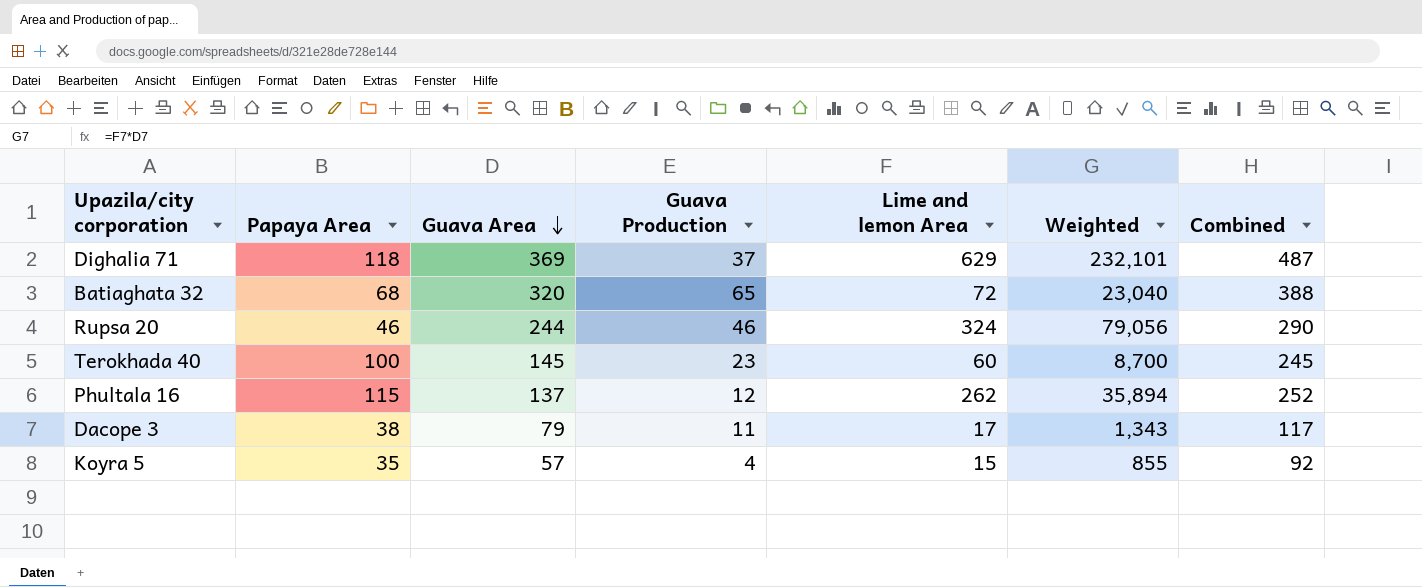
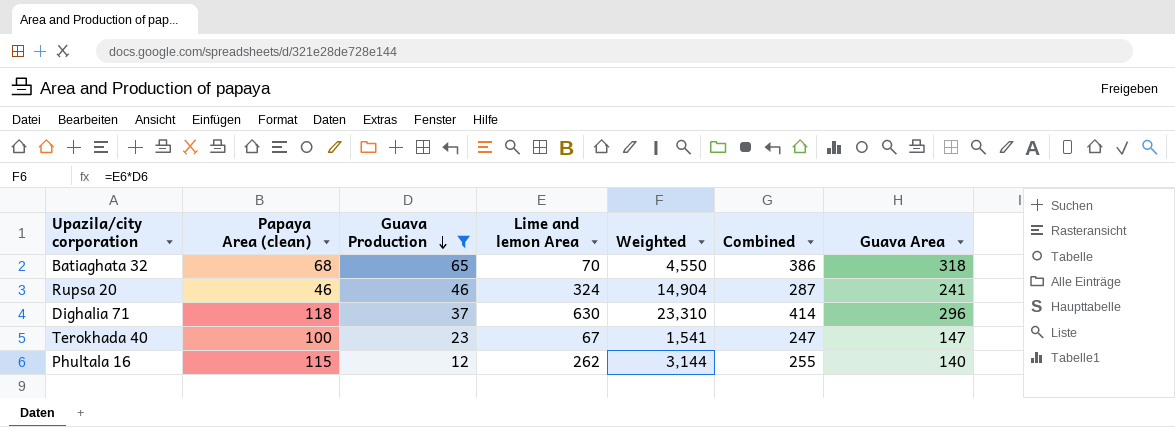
filter: none -> Guava Production >= 12
row order: Guava Area descending -> Guava Production descending
column name: Papaya Area -> Papaya Area (clean)
column Weighted | formula: [Guava Area] * [Lime and lemon Area] -> [Guava Production] * [Lime and lemon Area]
column Guava Area | position: 3 -> 7
Batiaghata 32 | Lime and lemon Area: 72 -> 70
Batiaghata 32 | Combined: 388 -> 386
Batiaghata 32 | Guava Area: 320 -> 318
Rupsa 20 | Combined: 290 -> 287
Rupsa 20 | Guava Area: 244 -> 241
Dighalia 71 | Lime and lemon Area: 629 -> 630
Dighalia 71 | Combined: 487 -> 414
Dighalia 71 | Guava Area: 369 -> 296
Terokhada 40 | Lime and lemon Area: 60 -> 67
Terokhada 40 | Combined: 245 -> 247
Terokhada 40 | Guava Area: 145 -> 147
Phultala 16 | Combined: 252 -> 255
Phultala 16 | Guava Area: 137 -> 140

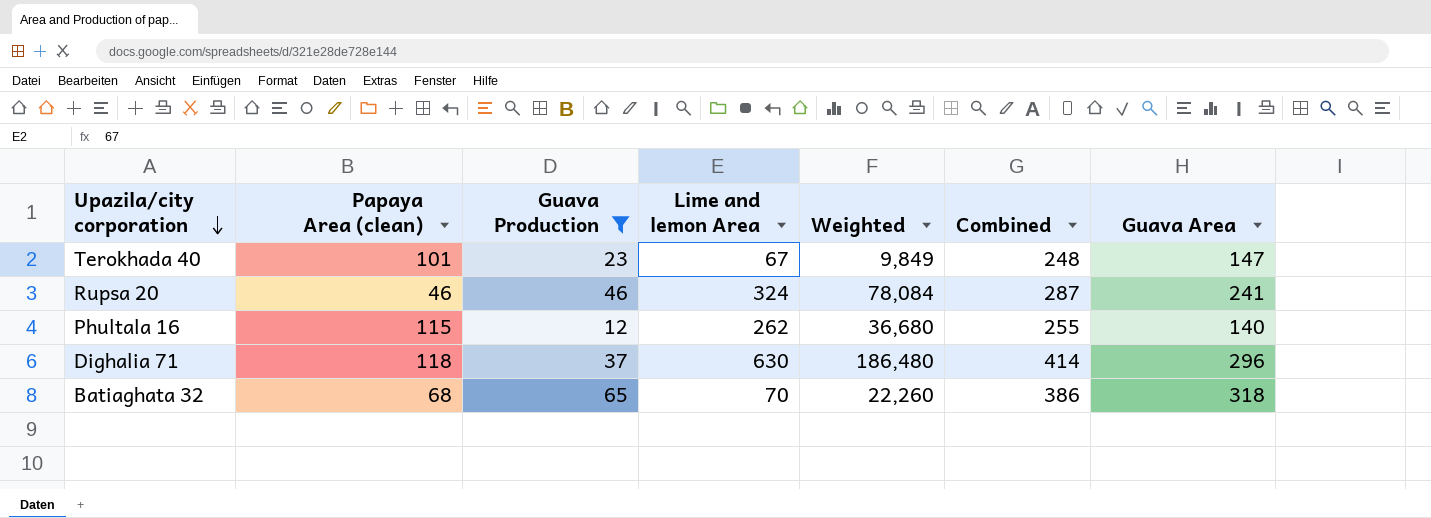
row order: Guava Production descending -> Upazila/city corporation descending
column Weighted | formula: [Guava Production] * [Lime and lemon Area] -> [Lime and lemon Area] * [Guava Area]
Terokhada 40 | Papaya Area (clean): 100 -> 101
Terokhada 40 | Combined: 247 -> 248

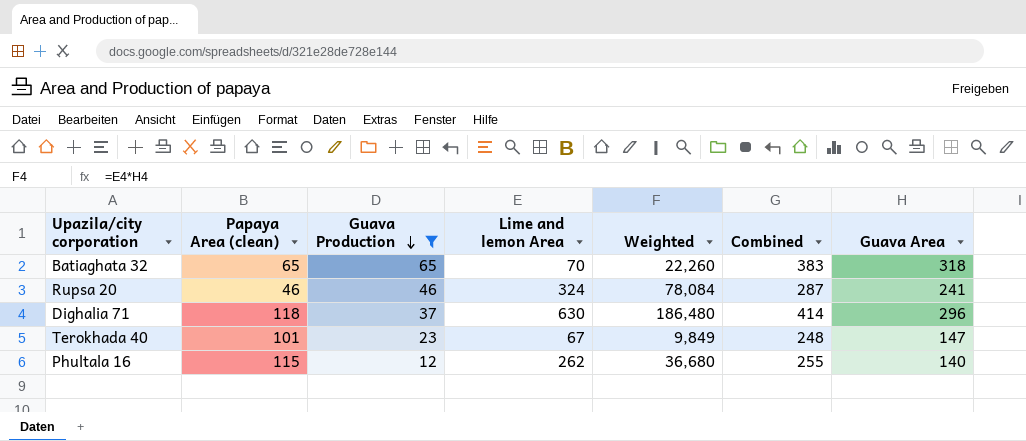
row order: Upazila/city corporation descending -> Guava Production descending
Batiaghata 32 | Papaya Area (clean): 68 -> 65
Batiaghata 32 | Combined: 386 -> 383

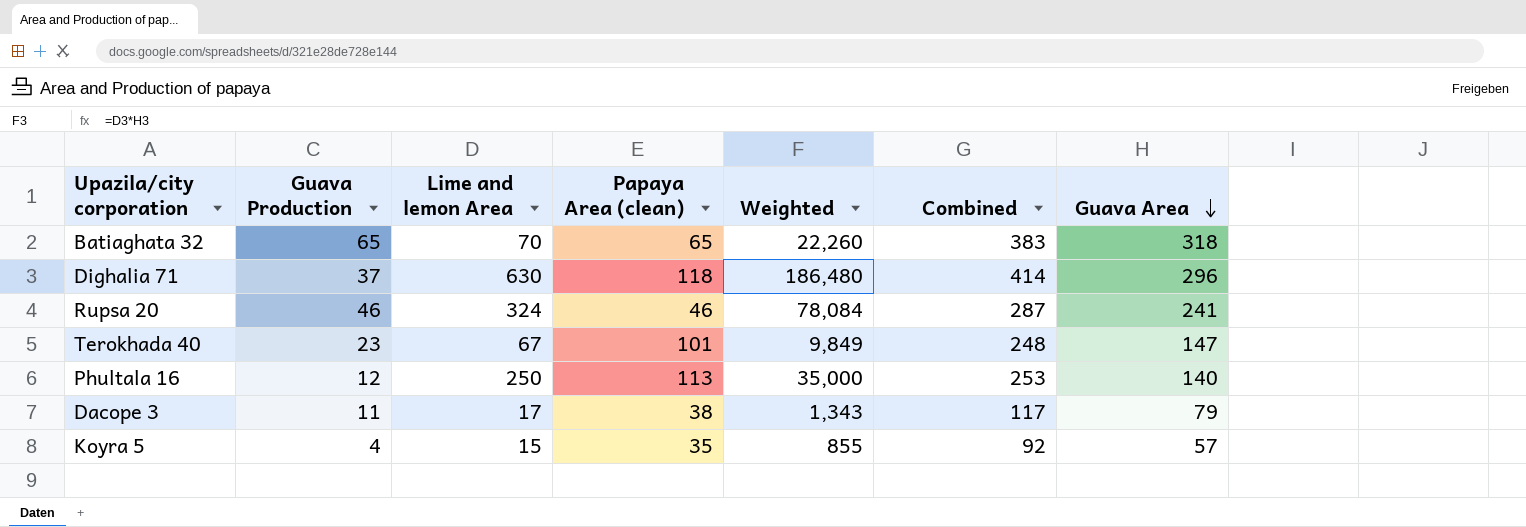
filter: Guava Production >= 12 -> none
row order: Guava Production descending -> Guava Area descending
column Papaya Area (clean) | position: 2 -> 4
Phultala 16 | Lime and lemon Area: 262 -> 250
Phultala 16 | Papaya Area (clean): 115 -> 113
Phultala 16 | Weighted: 36,680 -> 35,000
Phultala 16 | Combined: 255 -> 253

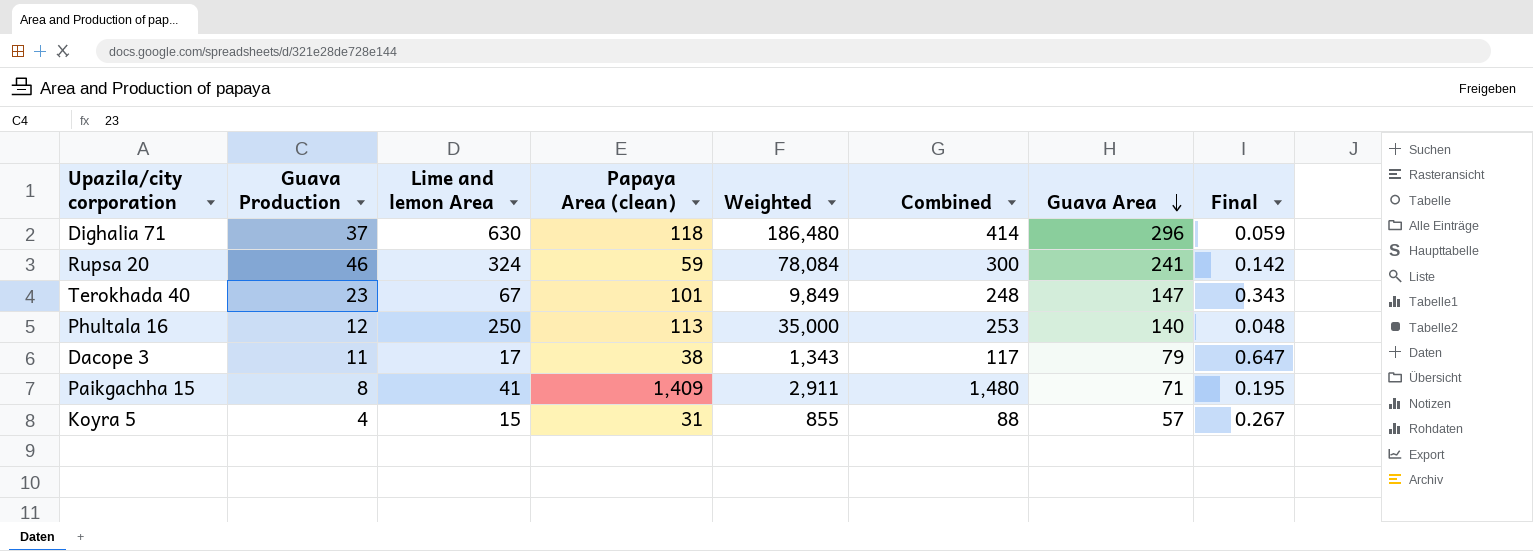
column Final | formula: none -> [Guava Production] / [Lime and lemon Area]
row Batiaghata 32: 65 | 70 | 65 | 22,260 | 383 | 318 -> none
Rupsa 20 | Papaya Area (clean): 46 -> 59
Rupsa 20 | Combined: 287 -> 300
row Paikgachha 15: none -> 8 | 41 | 1,409 | 2,911 | 1,480 | 71 | 0.195
Koyra 5 | Papaya Area (clean): 35 -> 31
Koyra 5 | Combined: 92 -> 88

